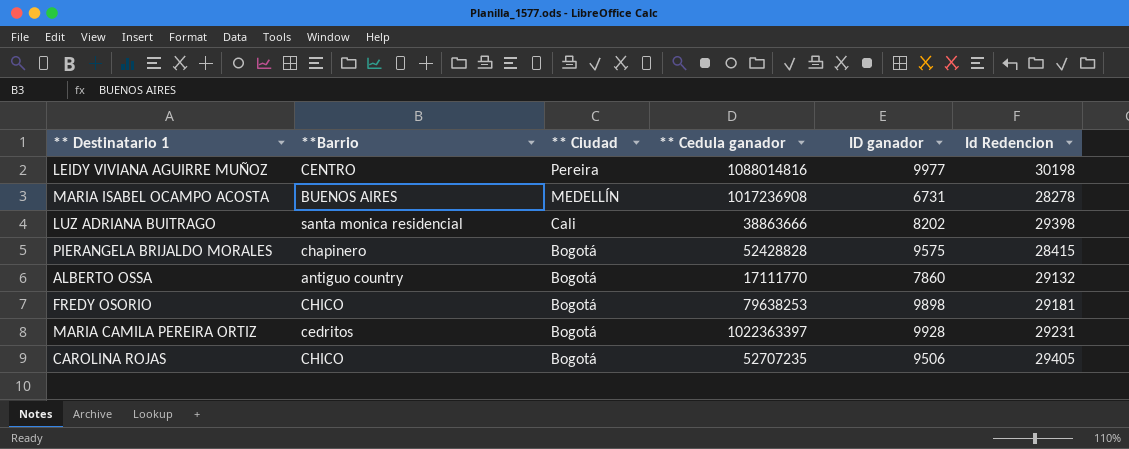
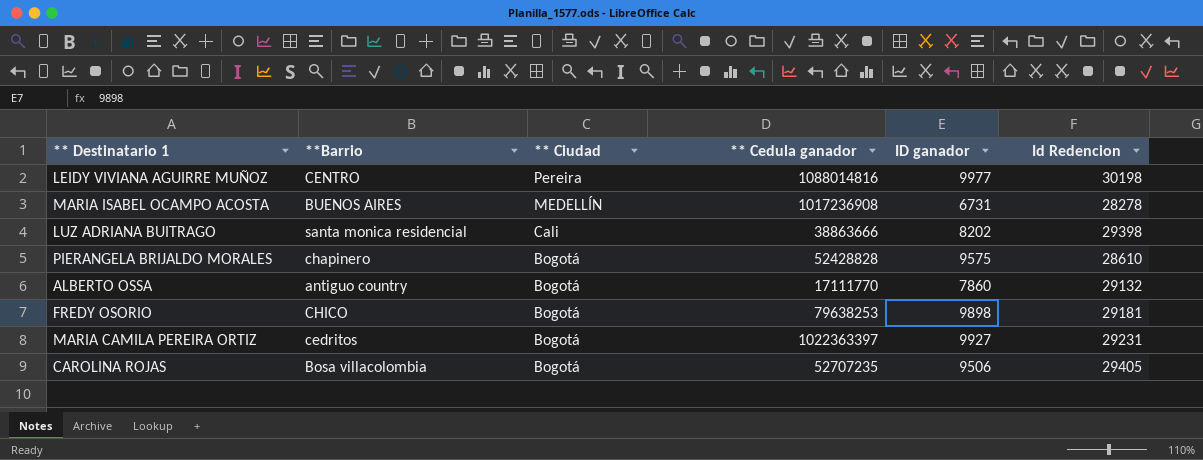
PIERANGELA BRIJALDO MORALES | Id Redencion: 28415 -> 28610
MARIA CAMILA PEREIRA ORTIZ | ID ganador: 9928 -> 9927
CAROLINA ROJAS | **Barrio: CHICO -> Bosa villacolombia

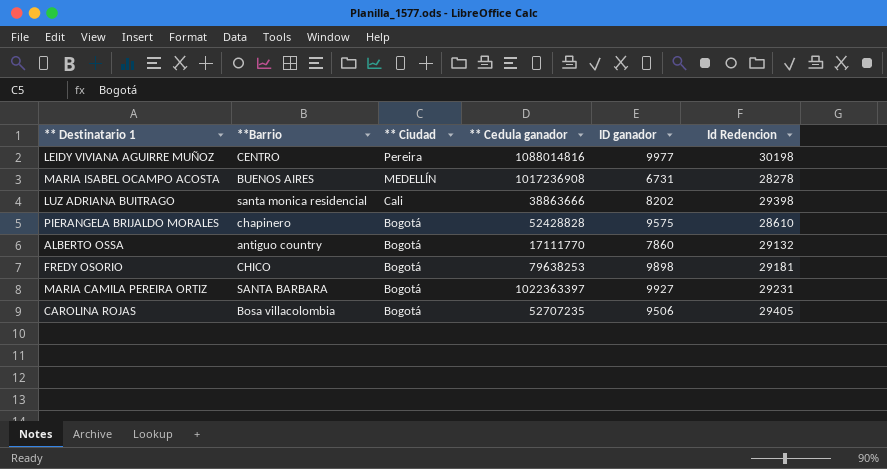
MARIA CAMILA PEREIRA ORTIZ | **Barrio: cedritos -> SANTA BARBARA

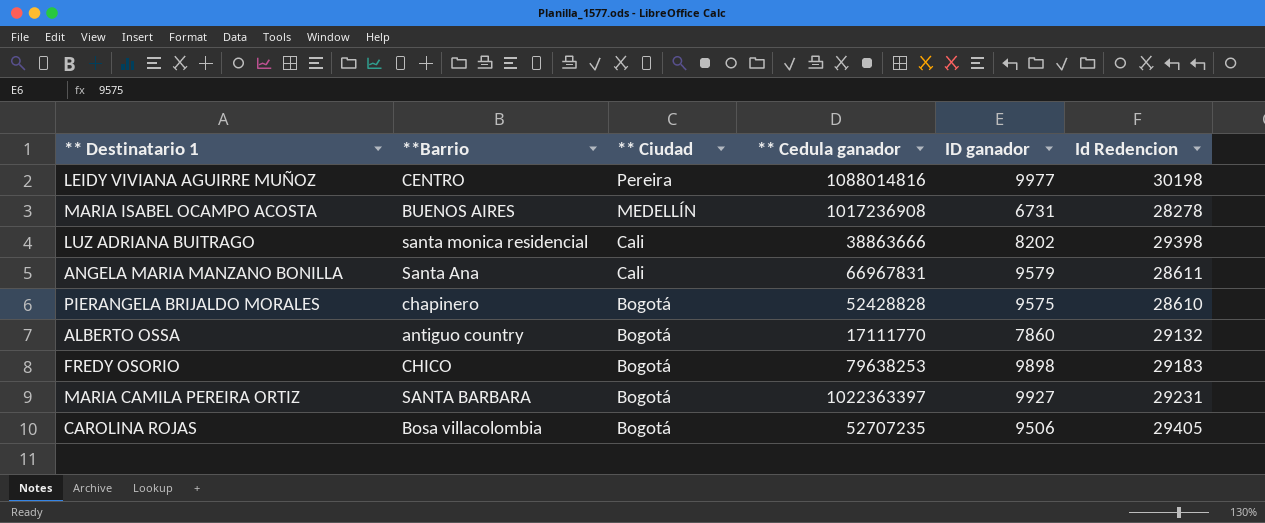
row ANGELA MARIA MANZANO BONILLA: none -> Santa Ana | Cali | 66967831 | 9579 | 28611
FREDY OSORIO | Id Redencion: 29181 -> 29183

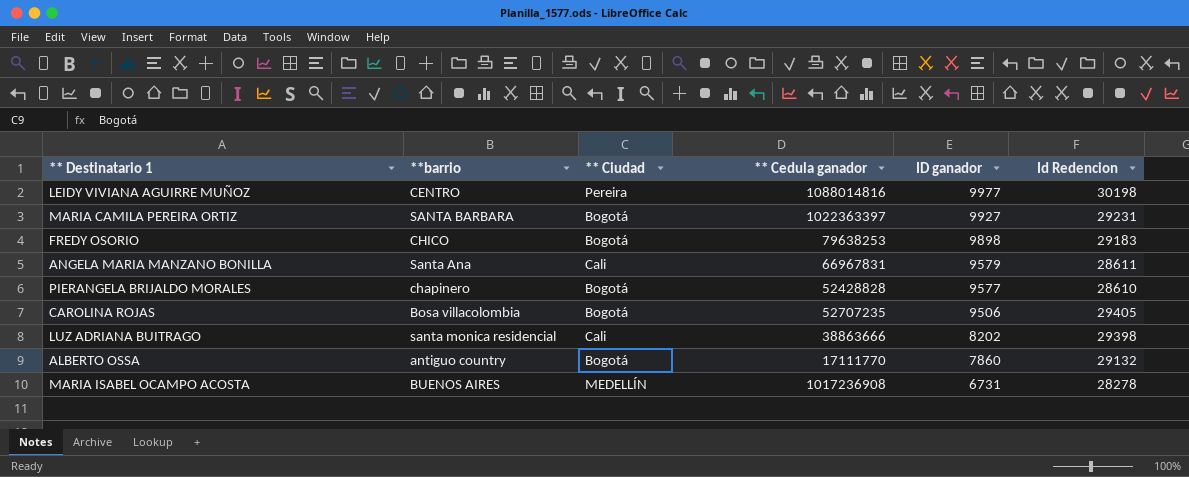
row order: ** Ciudad descending -> ID ganador descending
column name: **Barrio -> **barrio
PIERANGELA BRIJALDO MORALES | ID ganador: 9575 -> 9577

